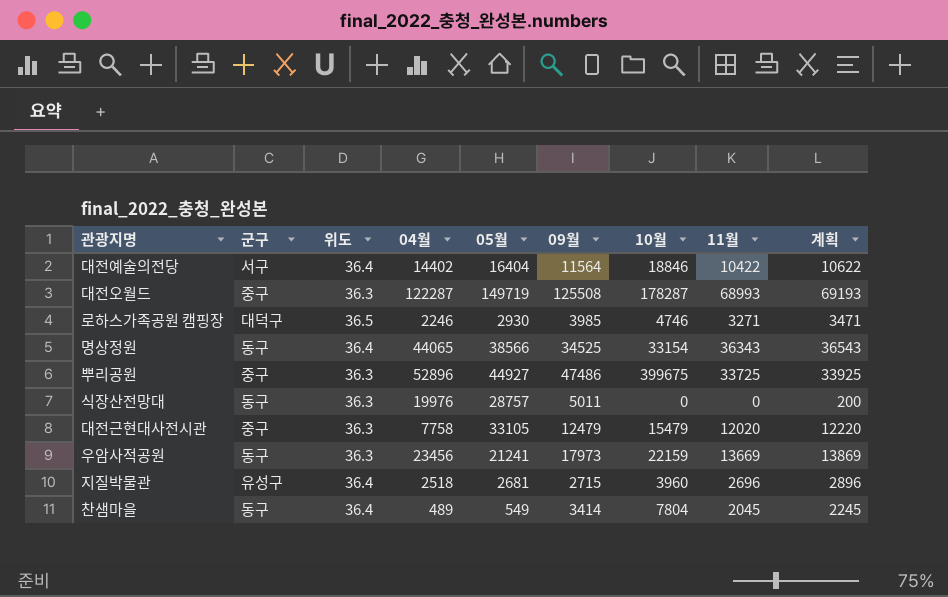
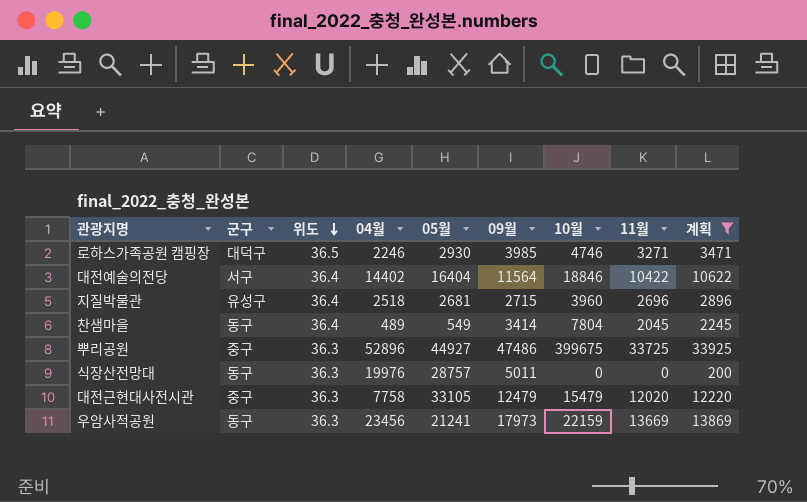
filter: none -> 계획 <= 33925
row order: none -> 위도 descending

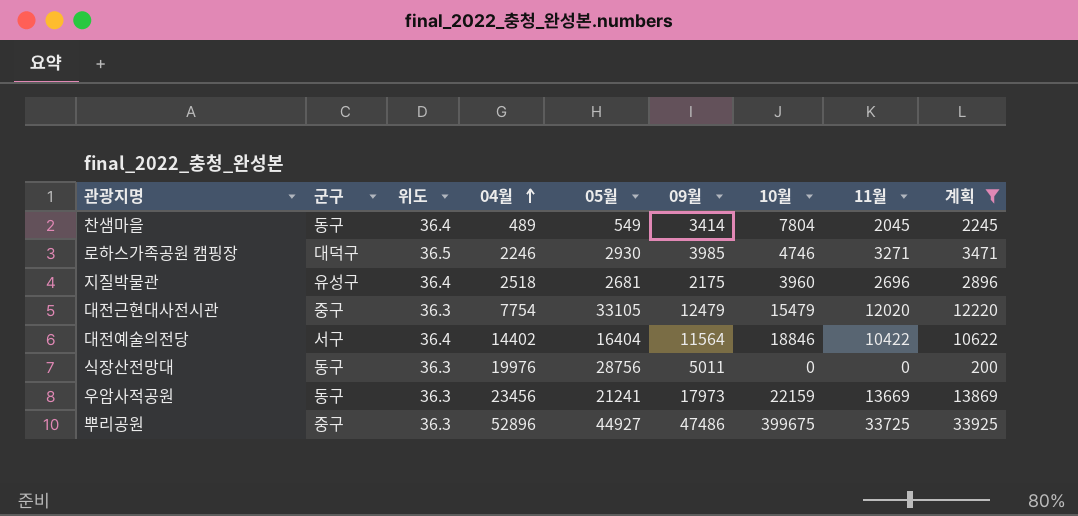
row order: 위도 descending -> 04월 ascending
지질박물관 | 09월: 2715 -> 2175
대전근현대사전시관 | 04월: 7758 -> 7754
식장산전망대 | 05월: 28757 -> 28756

